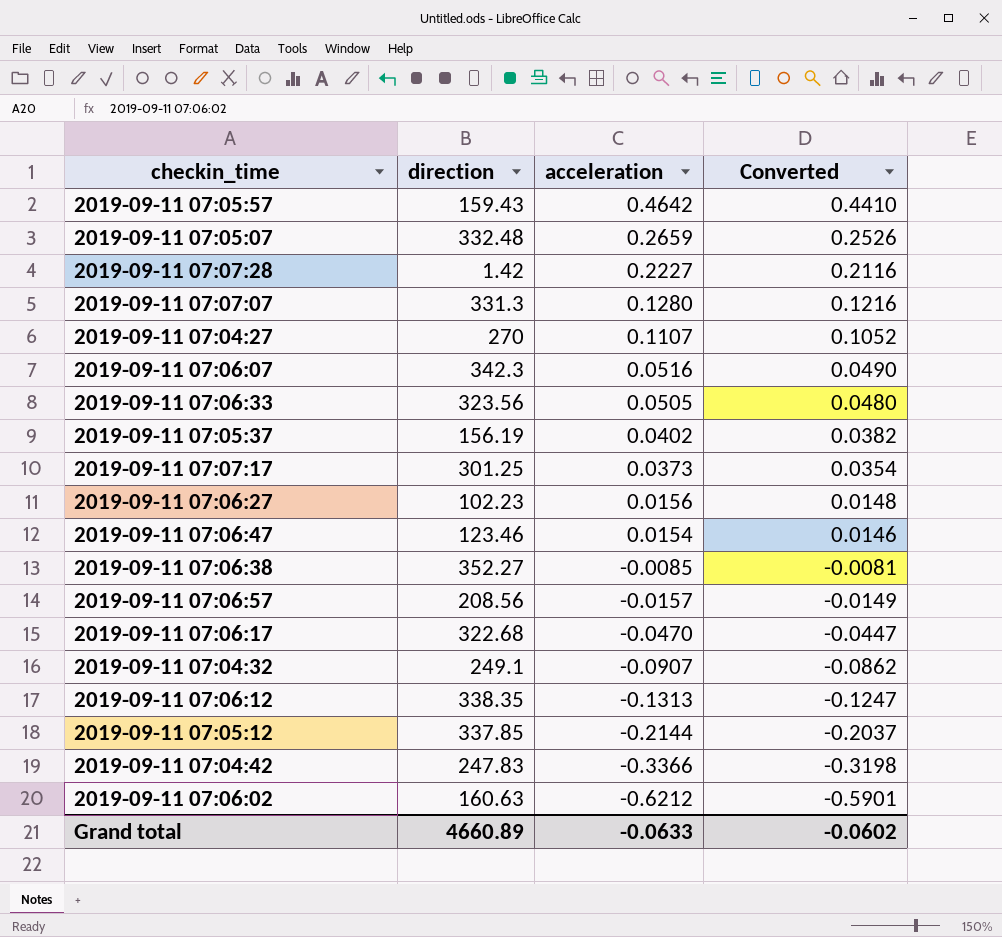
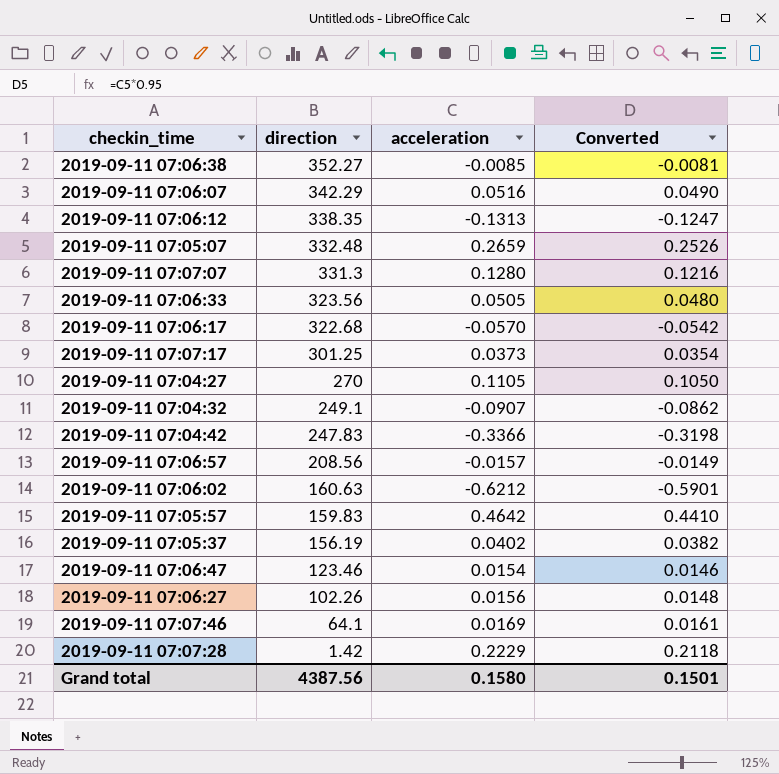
row order: acceleration descending -> direction descending
row 2019-09-11 07:05:12: 337.85 | -0.2144 | -0.2037 -> none
2019-09-11 07:06:07 | direction: 342.3 -> 342.29
2019-09-11 07:06:17 | acceleration: -0.0470 -> -0.0570
2019-09-11 07:06:17 | Converted: -0.0447 -> -0.0542
2019-09-11 07:04:27 | acceleration: 0.1107 -> 0.1105
2019-09-11 07:04:27 | Converted: 0.1052 -> 0.1050
2019-09-11 07:05:57 | direction: 159.43 -> 159.83
2019-09-11 07:06:27 | direction: 102.23 -> 102.26
row 2019-09-11 07:07:46: none -> 64.1 | 0.0169 | 0.0161
2019-09-11 07:07:28 | acceleration: 0.2227 -> 0.2229
2019-09-11 07:07:28 | Converted: 0.2116 -> 0.2118
Grand total | direction: 4660.89 -> 4387.56
Grand total | acceleration: -0.0633 -> 0.1580
Grand total | Converted: -0.0602 -> 0.1501

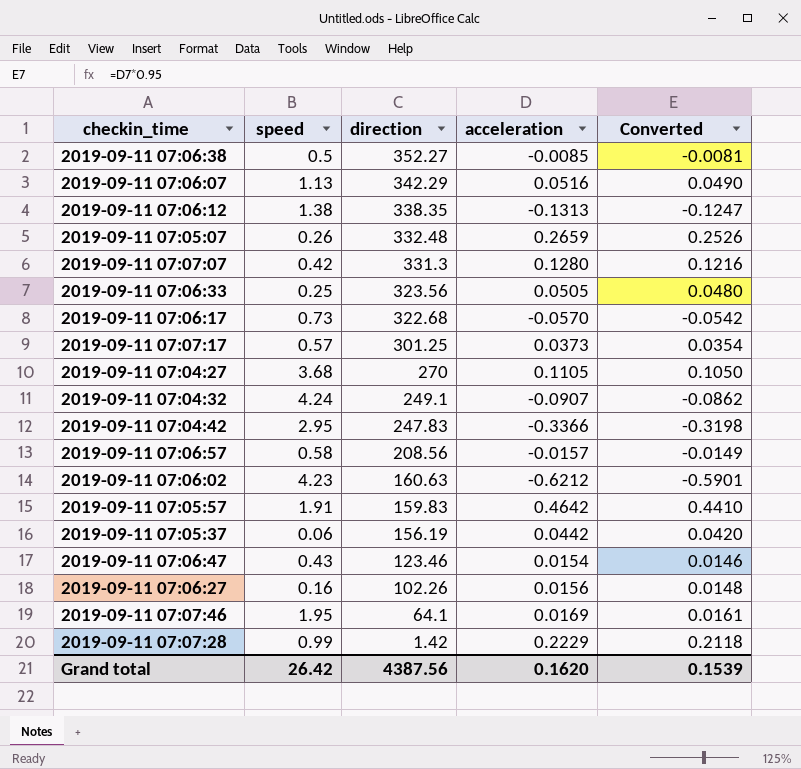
column speed | position: none -> 2
2019-09-11 07:05:37 | acceleration: 0.0402 -> 0.0442
2019-09-11 07:05:37 | Converted: 0.0382 -> 0.0420
Grand total | acceleration: 0.1580 -> 0.1620
Grand total | Converted: 0.1501 -> 0.1539

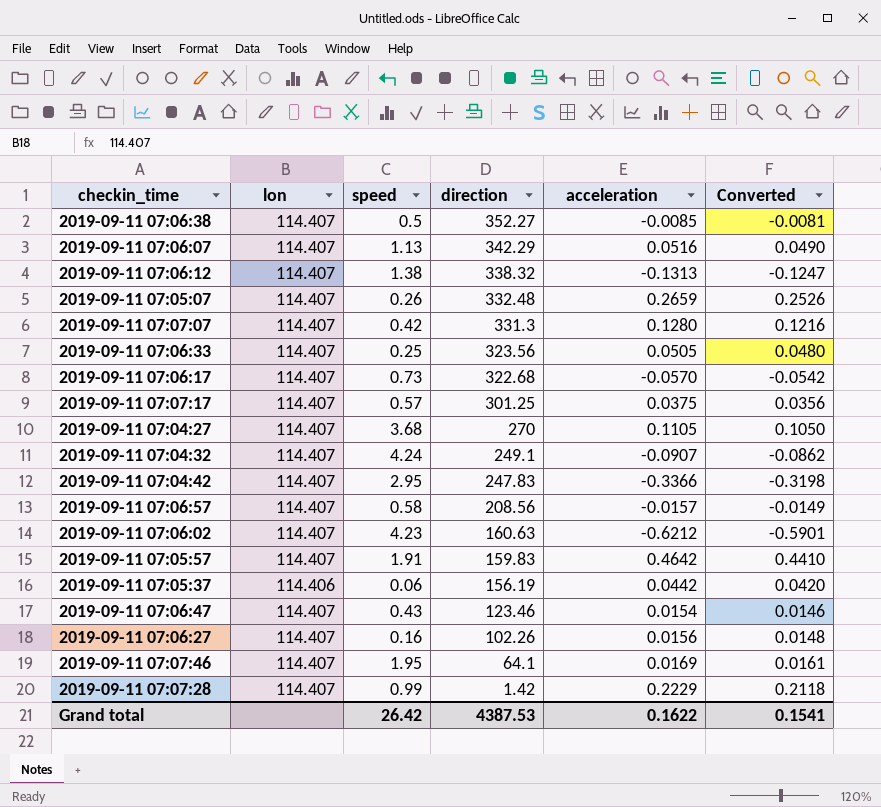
column lon | position: none -> 2
2019-09-11 07:06:12 | direction: 338.35 -> 338.32
2019-09-11 07:07:17 | acceleration: 0.0373 -> 0.0375
2019-09-11 07:07:17 | Converted: 0.0354 -> 0.0356
Grand total | direction: 4387.56 -> 4387.53
Grand total | acceleration: 0.1620 -> 0.1622
Grand total | Converted: 0.1539 -> 0.1541

